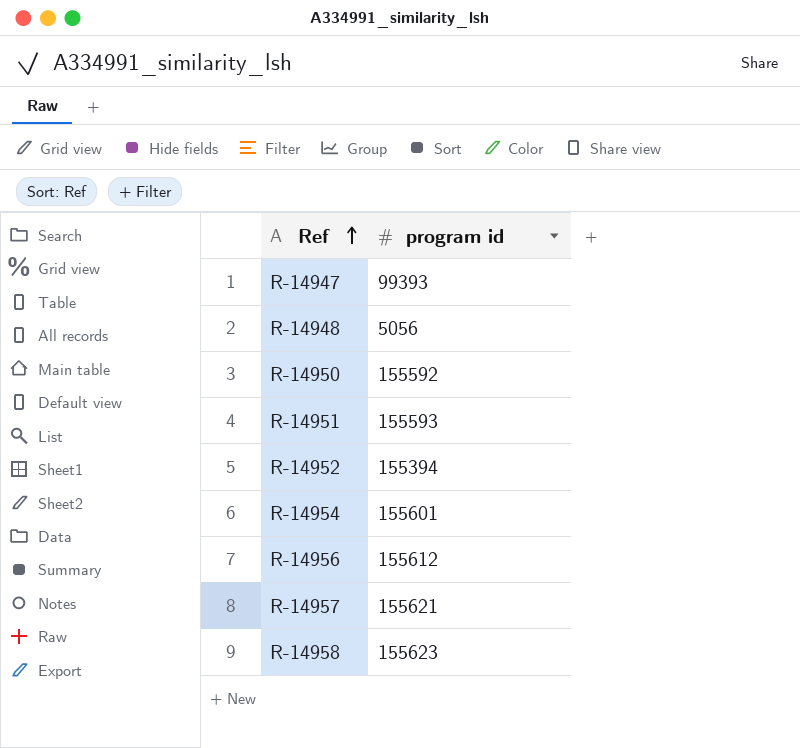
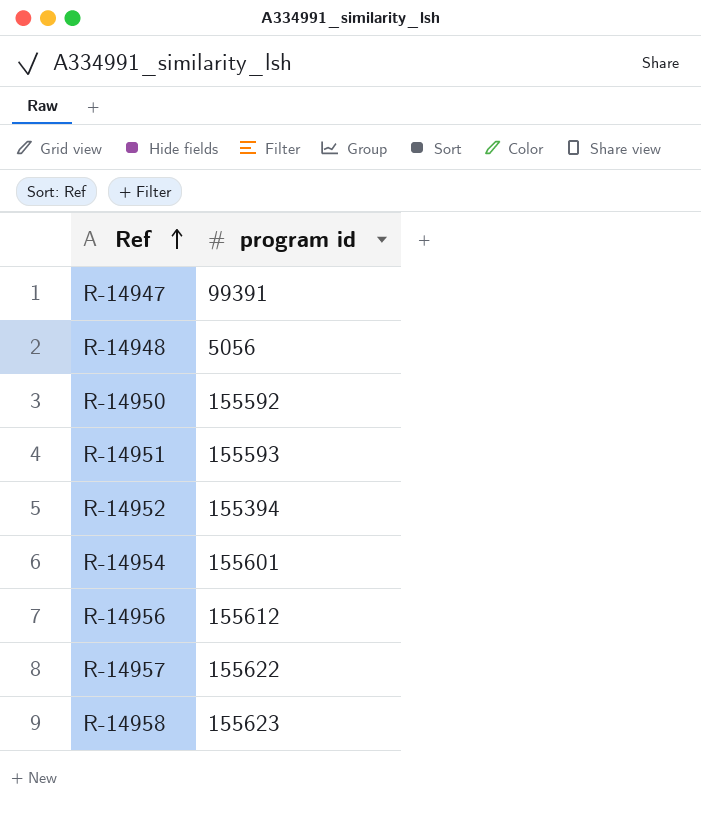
R-14947 | program id: 99393 -> 99391
R-14957 | program id: 155621 -> 155622

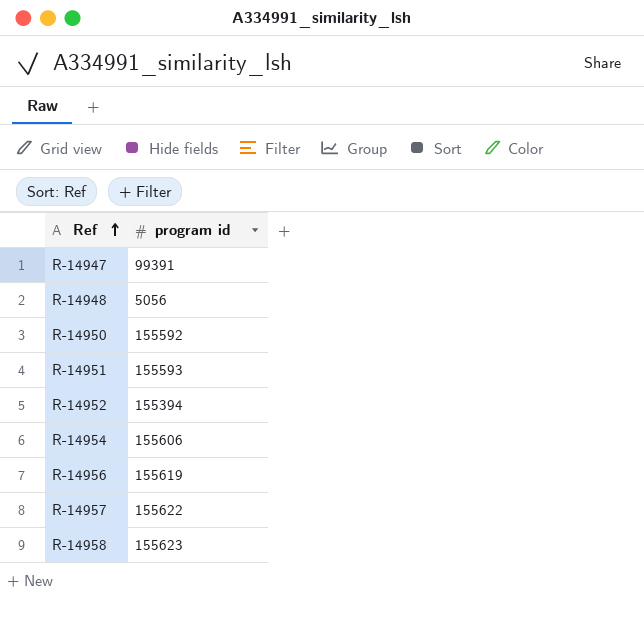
R-14954 | program id: 155601 -> 155606
R-14956 | program id: 155612 -> 155619

